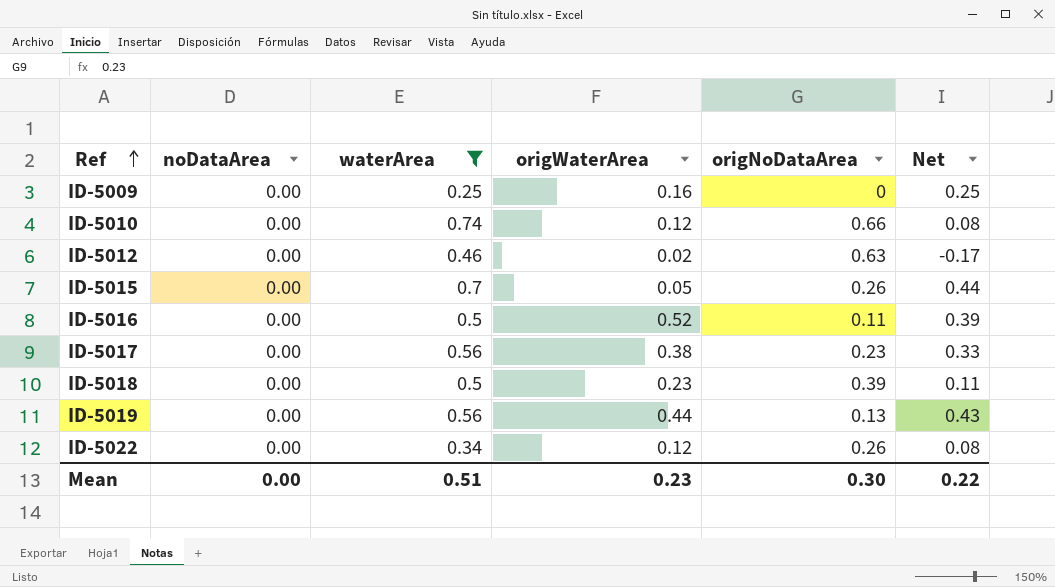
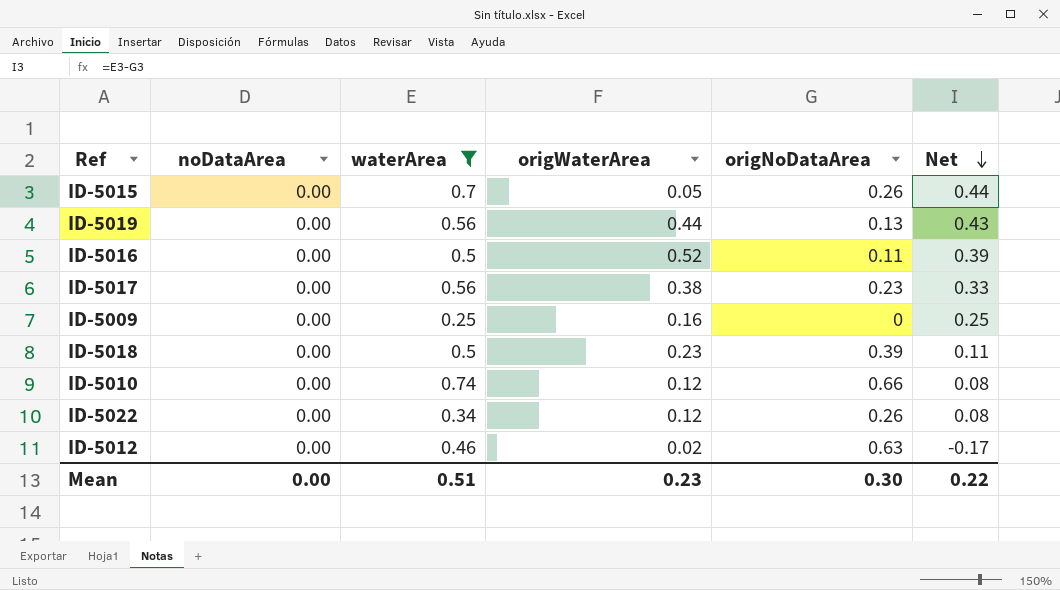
row order: Ref ascending -> Net descending

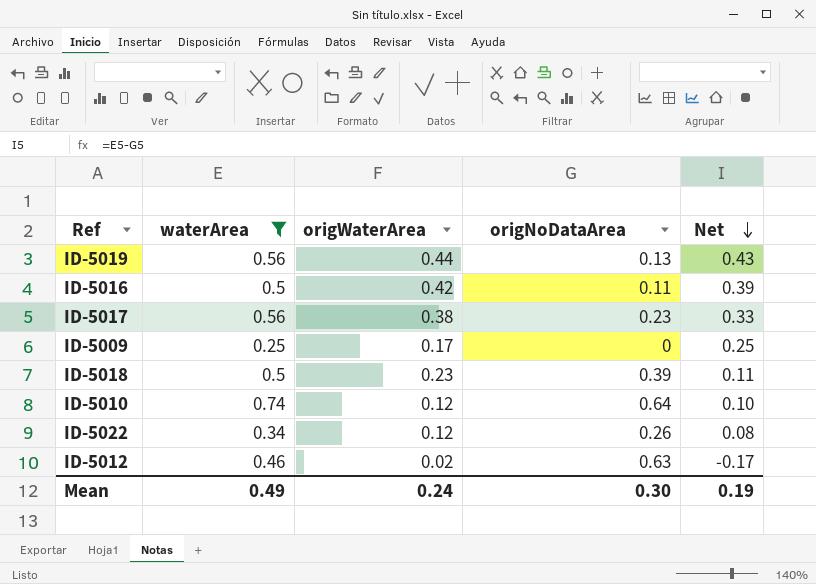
column noDataArea | position: 2 -> none
row ID-5015: 0.00 | 0.7 | 0.05 | 0.26 | 0.44 -> none
ID-5016 | origWaterArea: 0.52 -> 0.42
ID-5009 | origWaterArea: 0.16 -> 0.17
ID-5010 | origNoDataArea: 0.66 -> 0.64
ID-5010 | Net: 0.08 -> 0.10
Mean | waterArea: 0.51 -> 0.49
Mean | origWaterArea: 0.23 -> 0.24
Mean | Net: 0.22 -> 0.19

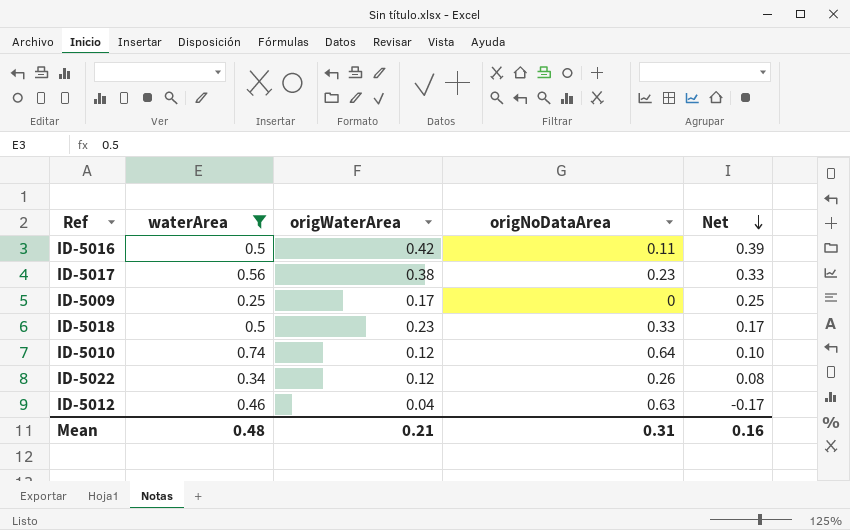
row ID-5019: 0.56 | 0.44 | 0.13 | 0.43 -> none
ID-5018 | origNoDataArea: 0.39 -> 0.33
ID-5018 | Net: 0.11 -> 0.17
ID-5012 | origWaterArea: 0.02 -> 0.04
Mean | waterArea: 0.49 -> 0.48
Mean | origWaterArea: 0.24 -> 0.21
Mean | origNoDataArea: 0.30 -> 0.31
Mean | Net: 0.19 -> 0.16

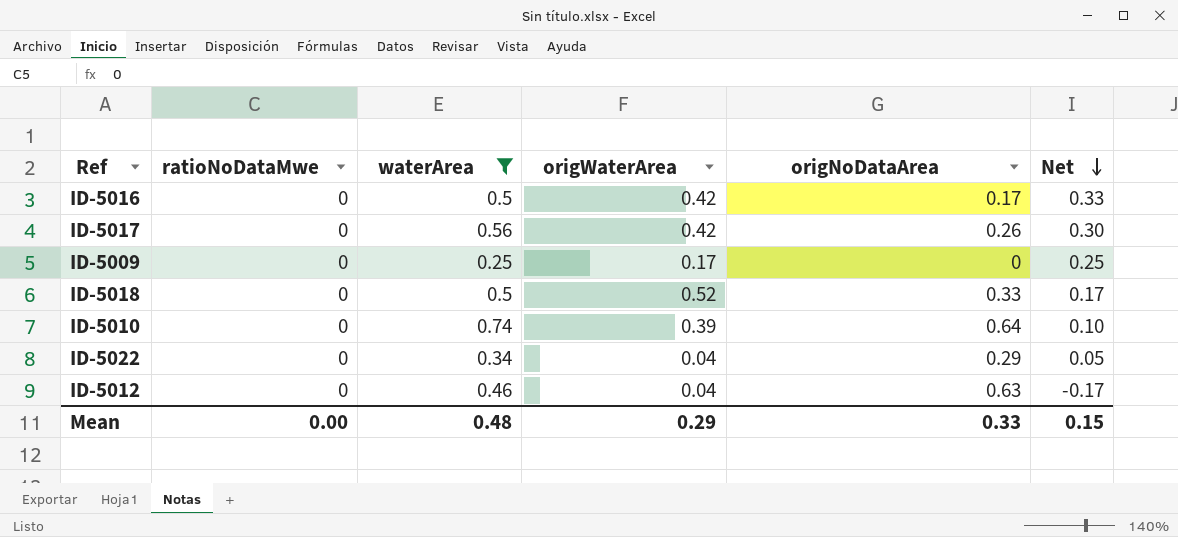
column ratioNoDataMwe | position: none -> 2
ID-5016 | origNoDataArea: 0.11 -> 0.17
ID-5016 | Net: 0.39 -> 0.33
ID-5017 | origWaterArea: 0.38 -> 0.42
ID-5017 | origNoDataArea: 0.23 -> 0.26
ID-5017 | Net: 0.33 -> 0.30
ID-5018 | origWaterArea: 0.23 -> 0.52
ID-5010 | origWaterArea: 0.12 -> 0.39
ID-5022 | origWaterArea: 0.12 -> 0.04
ID-5022 | origNoDataArea: 0.26 -> 0.29
ID-5022 | Net: 0.08 -> 0.05
Mean | origWaterArea: 0.21 -> 0.29
Mean | origNoDataArea: 0.31 -> 0.33
Mean | Net: 0.16 -> 0.15

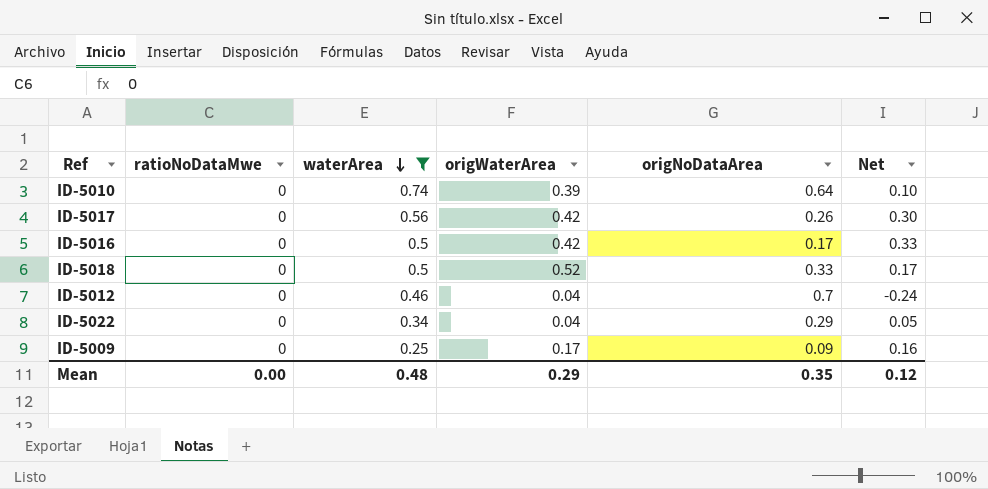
row order: Net descending -> waterArea descending
ID-5012 | origNoDataArea: 0.63 -> 0.7
ID-5012 | Net: -0.17 -> -0.24
ID-5009 | origNoDataArea: 0 -> 0.09
ID-5009 | Net: 0.25 -> 0.16
Mean | origNoDataArea: 0.33 -> 0.35
Mean | Net: 0.15 -> 0.12

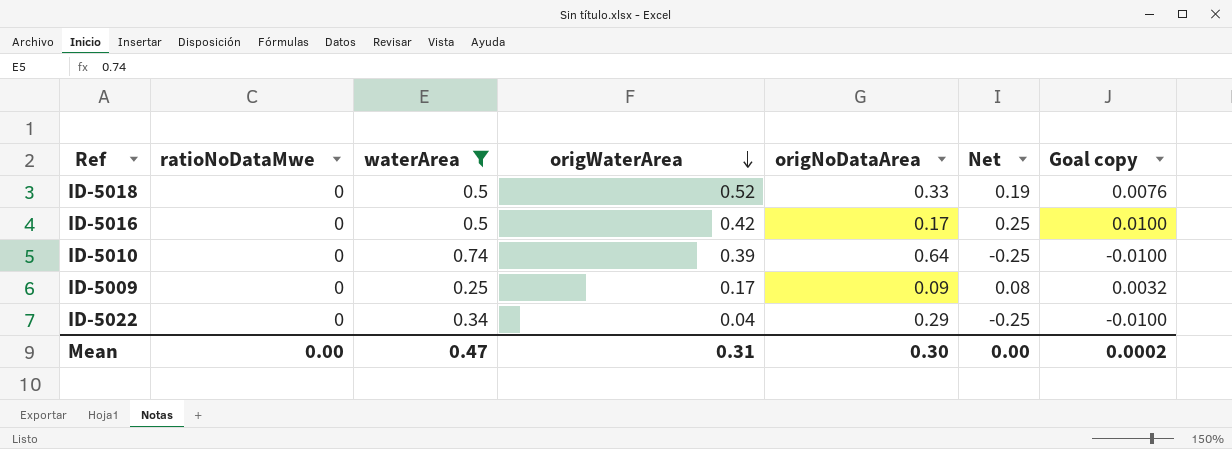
row order: waterArea descending -> origWaterArea descending
column Net | formula: [waterArea] - [origNoDataArea] -> [origWaterArea] - [origNoDataArea]
column Goal copy | formula: none -> [Net] * 0.04
row ID-5017: 0 | 0.56 | 0.42 | 0.26 | 0.30 -> none
row ID-5012: 0 | 0.46 | 0.04 | 0.7 | -0.24 -> none
Mean | waterArea: 0.48 -> 0.47
Mean | origWaterArea: 0.29 -> 0.31
Mean | origNoDataArea: 0.35 -> 0.30
Mean | Net: 0.12 -> 0.00

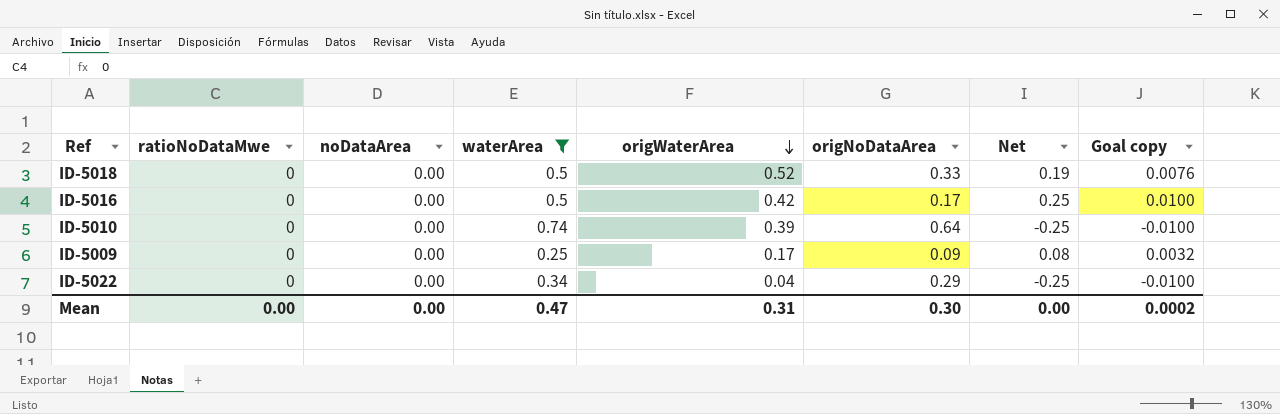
column noDataArea | position: none -> 3

